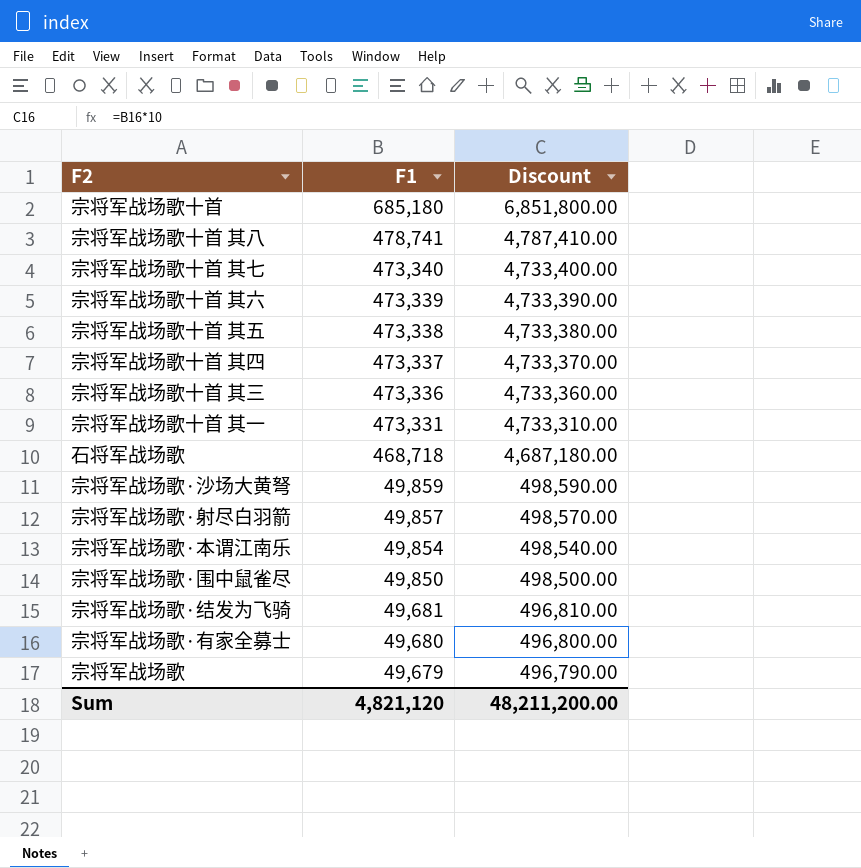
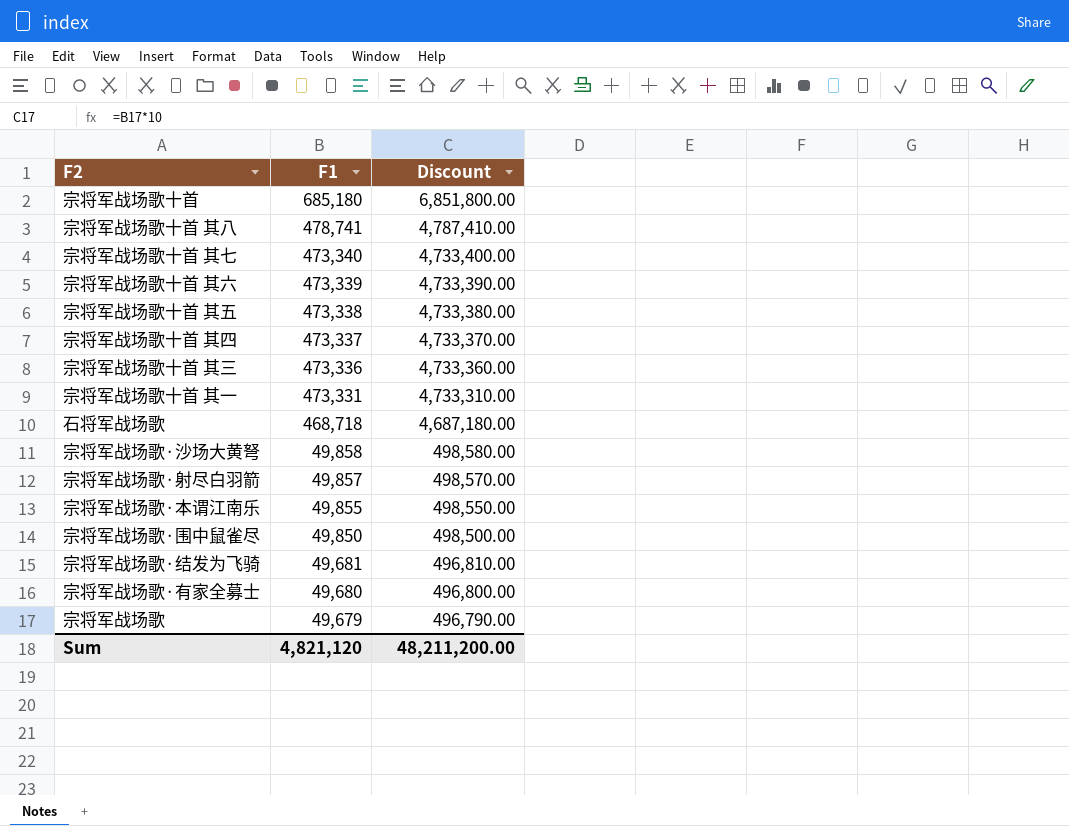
宗将军战场歌·沙场大黄弩 | F1: 49,859 -> 49,858
宗将军战场歌·沙场大黄弩 | Discount: 498,590.00 -> 498,580.00
宗将军战场歌·本谓江南乐 | F1: 49,854 -> 49,855
宗将军战场歌·本谓江南乐 | Discount: 498,540.00 -> 498,550.00

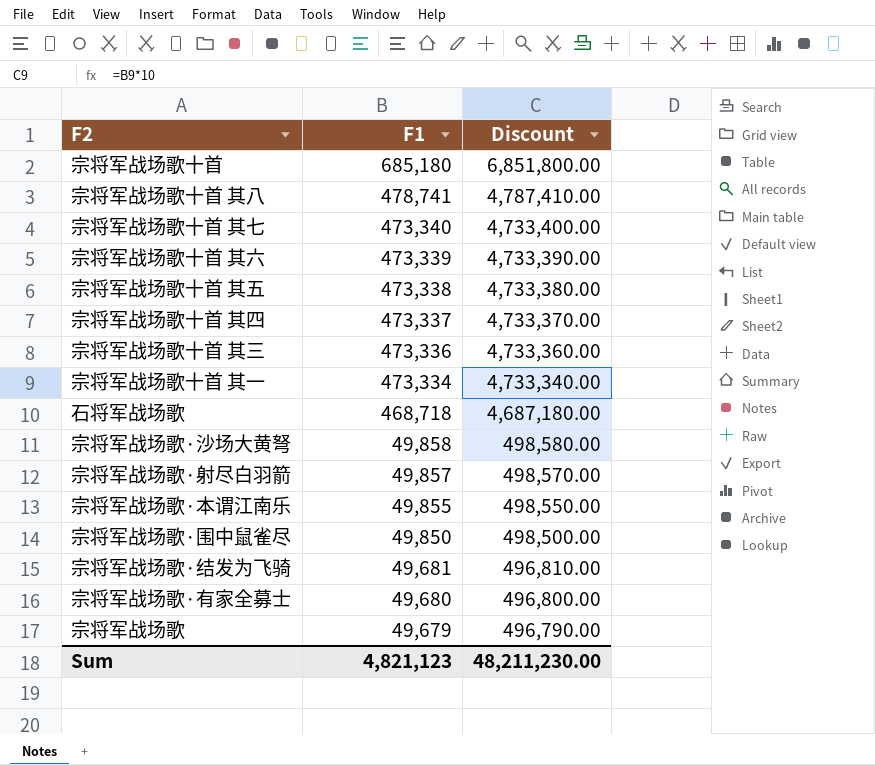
宗将军战场歌十首 其一 | F1: 473,331 -> 473,334
宗将军战场歌十首 其一 | Discount: 4,733,310.00 -> 4,733,340.00
Sum | F1: 4,821,120 -> 4,821,123
Sum | Discount: 48,211,200.00 -> 48,211,230.00

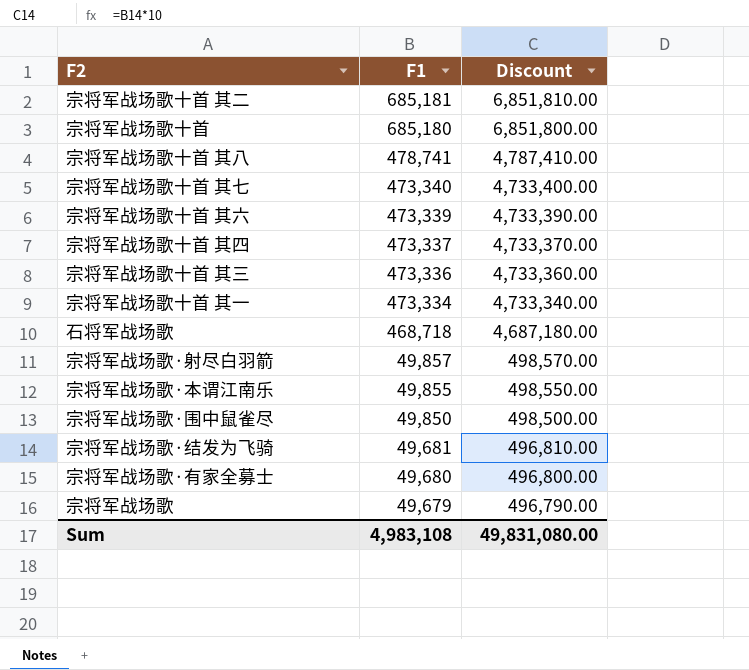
row 宗将军战场歌十首 其五: 473,338 | 4,733,380.00 -> none
row 宗将军战场歌·沙场大黄弩: 49,858 | 498,580.00 -> none
row 宗将军战场歌十首 其二: none -> 685,181 | 6,851,810.00
Sum | F1: 4,821,123 -> 4,983,108
Sum | Discount: 48,211,230.00 -> 49,831,080.00

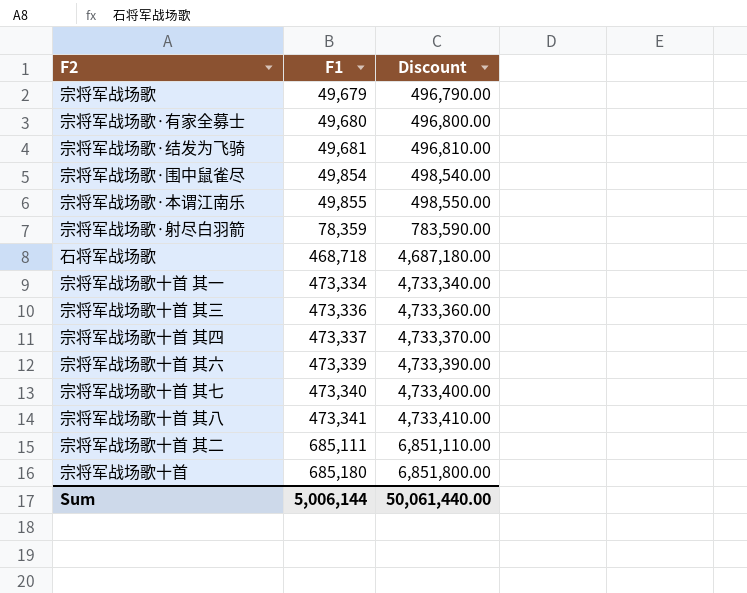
row order: F1 descending -> F1 ascending
宗将军战场歌·围中鼠雀尽 | F1: 49,850 -> 49,854
宗将军战场歌·围中鼠雀尽 | Discount: 498,500.00 -> 498,540.00
宗将军战场歌·射尽白羽箭 | F1: 49,857 -> 78,359
宗将军战场歌·射尽白羽箭 | Discount: 498,570.00 -> 783,590.00
宗将军战场歌十首 其八 | F1: 478,741 -> 473,341
宗将军战场歌十首 其八 | Discount: 4,787,410.00 -> 4,733,410.00
宗将军战场歌十首 其二 | F1: 685,181 -> 685,111
宗将军战场歌十首 其二 | Discount: 6,851,810.00 -> 6,851,110.00
Sum | F1: 4,983,108 -> 5,006,144
Sum | Discount: 49,831,080.00 -> 50,061,440.00

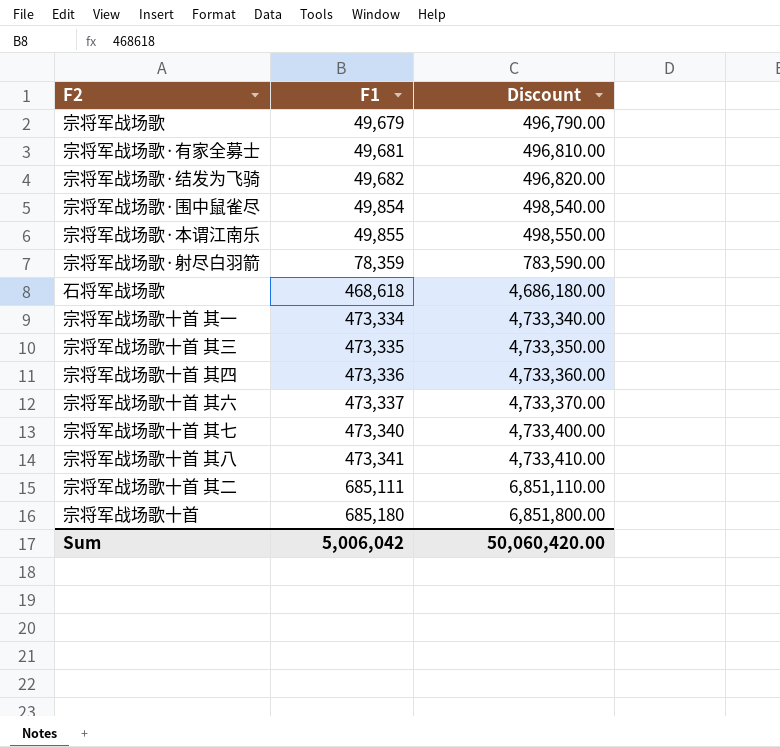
宗将军战场歌·有家全募士 | F1: 49,680 -> 49,681
宗将军战场歌·有家全募士 | Discount: 496,800.00 -> 496,810.00
宗将军战场歌·结发为飞骑 | F1: 49,681 -> 49,682
宗将军战场歌·结发为飞骑 | Discount: 496,810.00 -> 496,820.00
石将军战场歌 | F1: 468,718 -> 468,618
石将军战场歌 | Discount: 4,687,180.00 -> 4,686,180.00
宗将军战场歌十首 其三 | F1: 473,336 -> 473,335
宗将军战场歌十首 其三 | Discount: 4,733,360.00 -> 4,733,350.00
宗将军战场歌十首 其四 | F1: 473,337 -> 473,336
宗将军战场歌十首 其四 | Discount: 4,733,370.00 -> 4,733,360.00
宗将军战场歌十首 其六 | F1: 473,339 -> 473,337
宗将军战场歌十首 其六 | Discount: 4,733,390.00 -> 4,733,370.00
Sum | F1: 5,006,144 -> 5,006,042
Sum | Discount: 50,061,440.00 -> 50,060,420.00

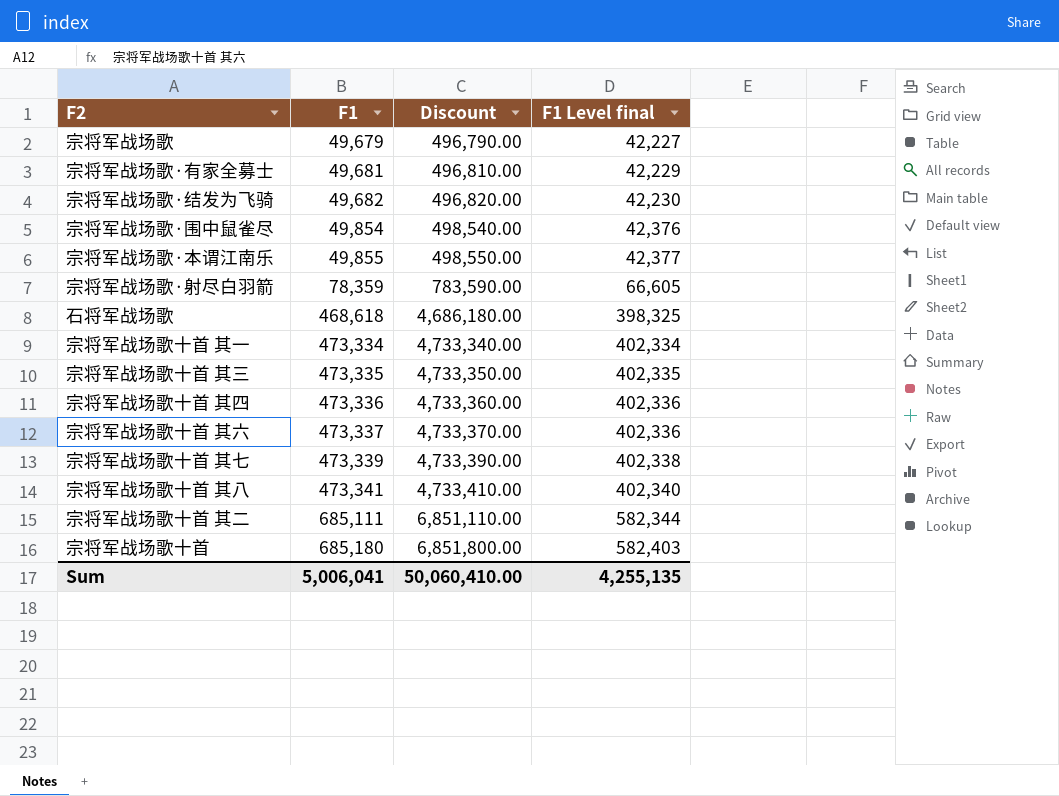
column F1 Level final | formula: none -> [F1] * 0.85
宗将军战场歌十首 其七 | F1: 473,340 -> 473,339
宗将军战场歌十首 其七 | Discount: 4,733,400.00 -> 4,733,390.00
Sum | F1: 5,006,042 -> 5,006,041
Sum | Discount: 50,060,420.00 -> 50,060,410.00

